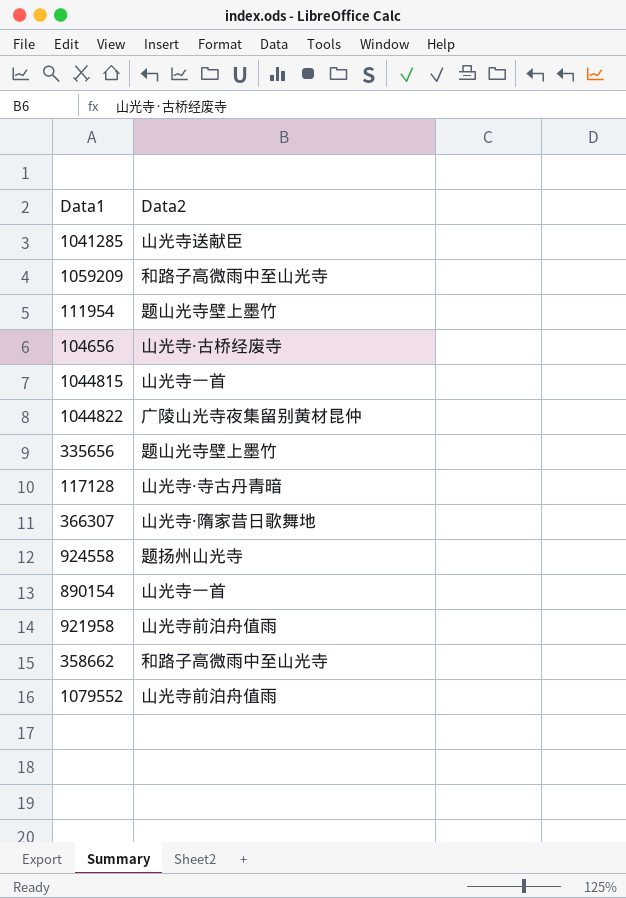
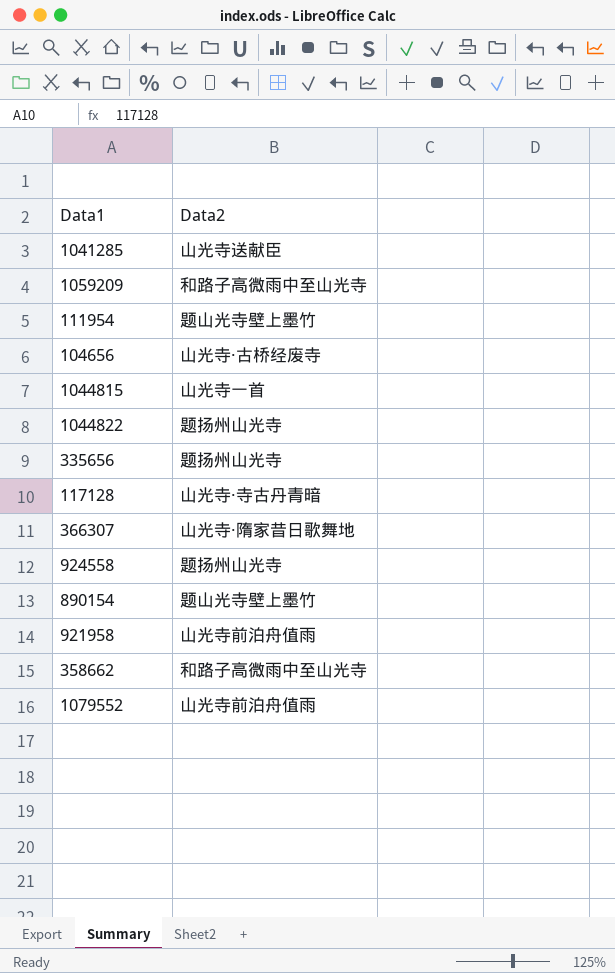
1044822 | Data2: 广陵山光寺夜集留别黄材昆仲 -> 题扬州山光寺
335656 | Data2: 题山光寺壁上墨竹 -> 题扬州山光寺
890154 | Data2: 山光寺一首 -> 题山光寺壁上墨竹

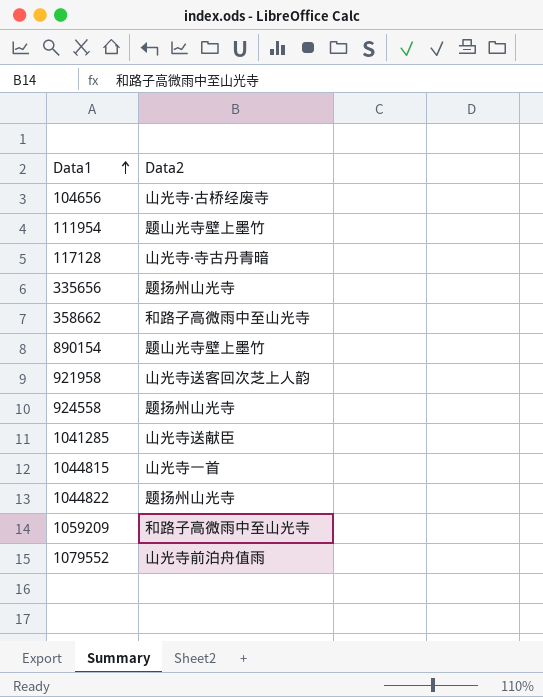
row order: none -> Data1 ascending
row 366307: 山光寺·隋家昔日歌舞地 -> none
921958 | Data2: 山光寺前泊舟值雨 -> 山光寺送客回次芝上人韵

